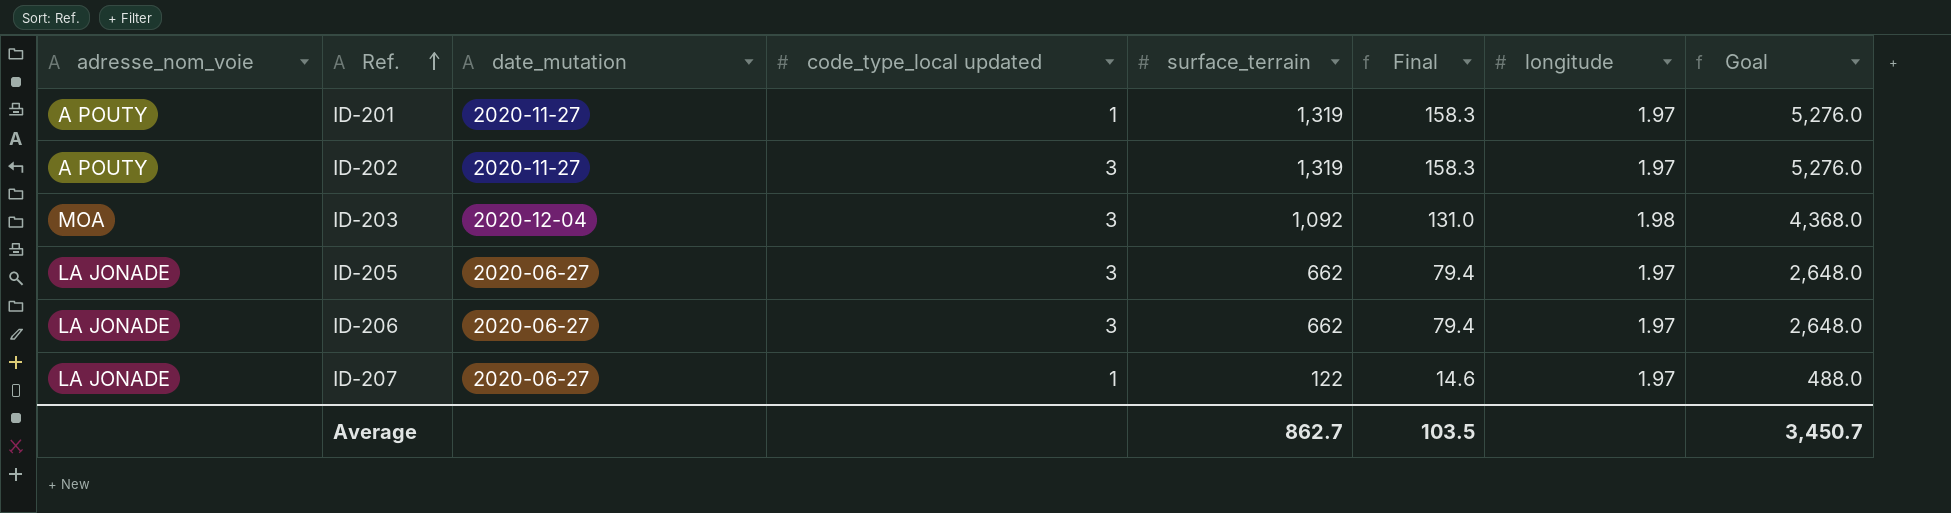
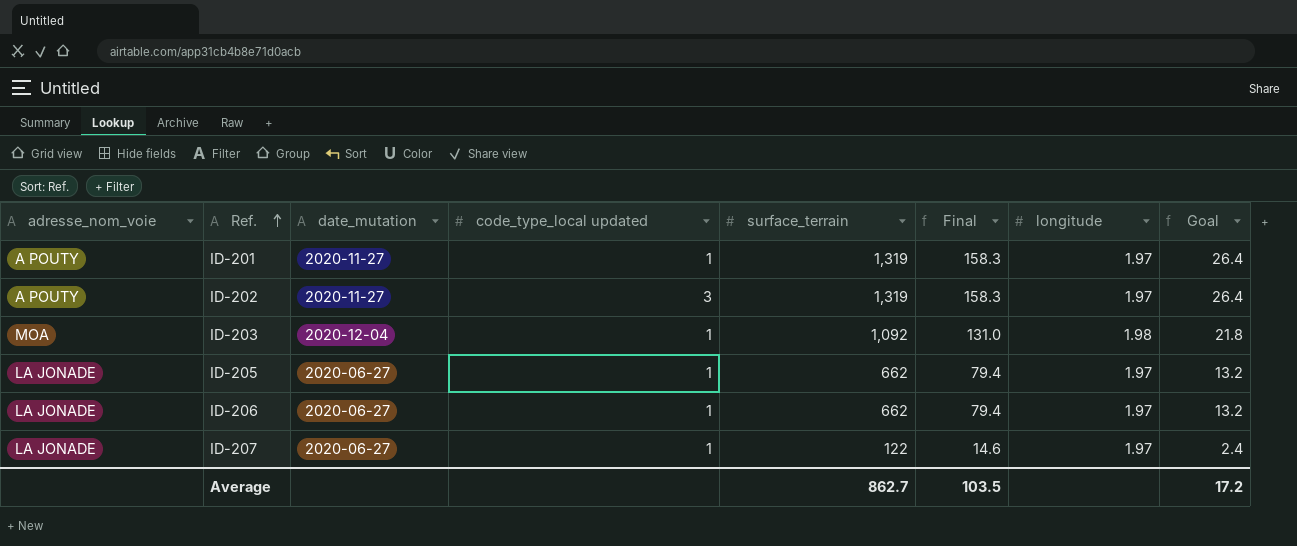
column Goal | formula: [surface_terrain] * 4 -> [surface_terrain] * 0.02
ID-203 | code_type_local updated: 3 -> 1
ID-205 | code_type_local updated: 3 -> 1
ID-206 | code_type_local updated: 3 -> 1
Average | Goal: 3,450.7 -> 17.2

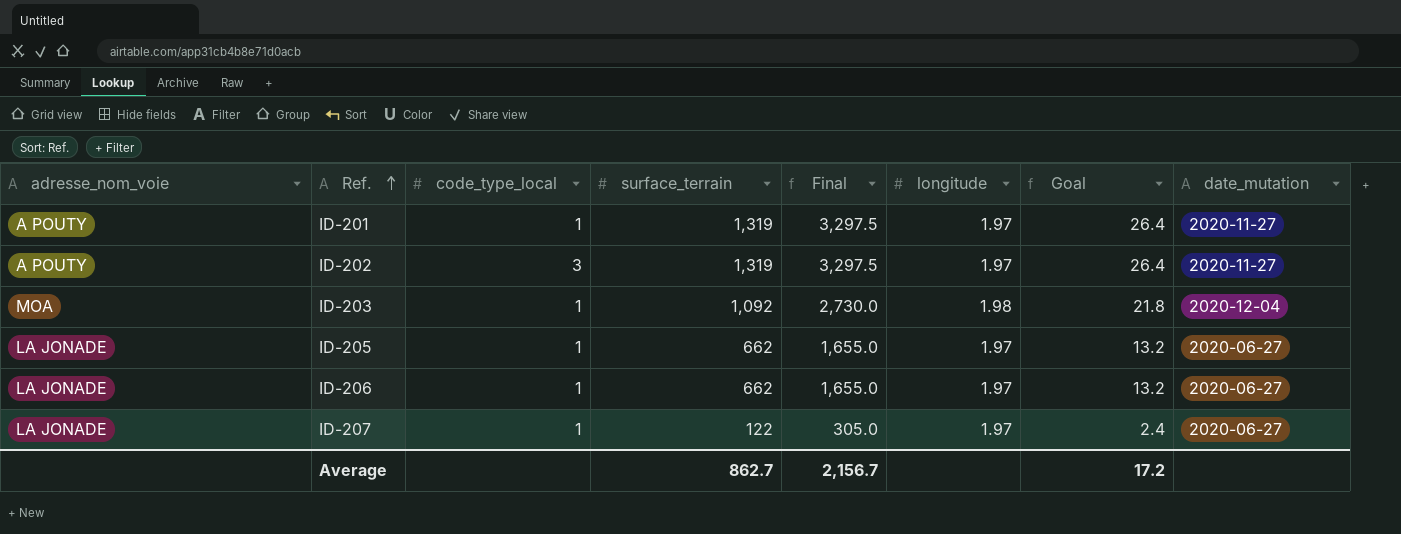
column name: code_type_local updated -> code_type_local
column Final | formula: [surface_terrain] * 0.12 -> [surface_terrain] * 2.5
column date_mutation | position: 3 -> 8
Average | Final: 103.5 -> 2,156.7

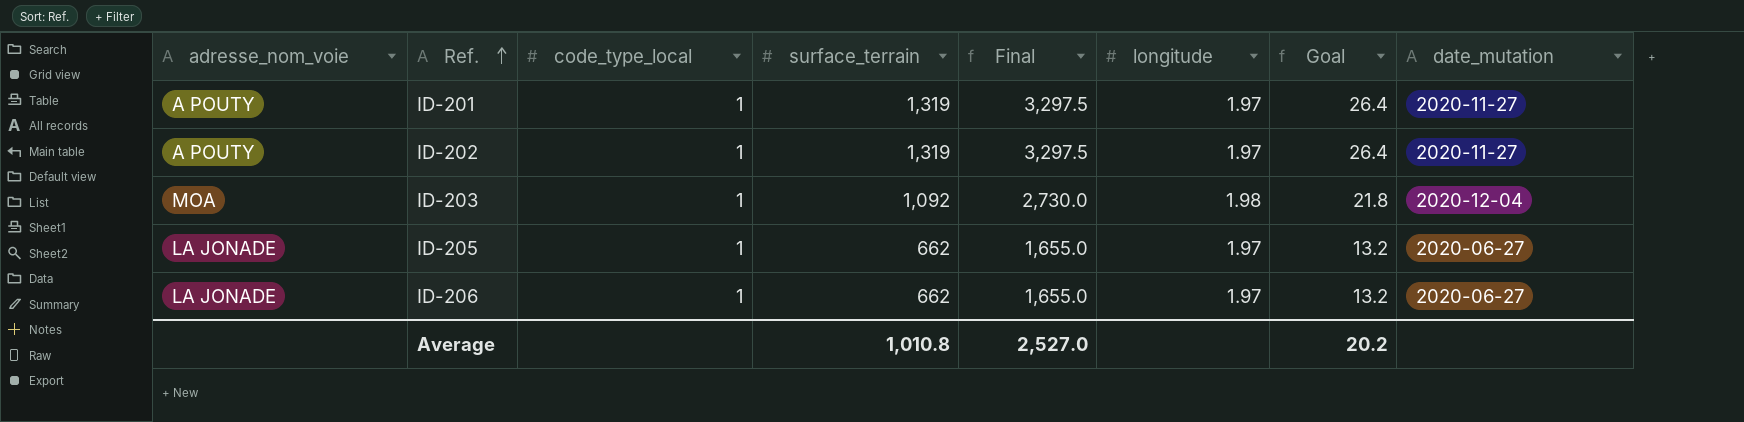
row ID-207: LA JONADE | 1 | 122 | 305.0 | 1.97 | 2.4 | 2020-06-27 -> none
ID-202 | code_type_local: 3 -> 1
Average | surface_terrain: 862.7 -> 1,010.8
Average | Final: 2,156.7 -> 2,527.0
Average | Goal: 17.2 -> 20.2

